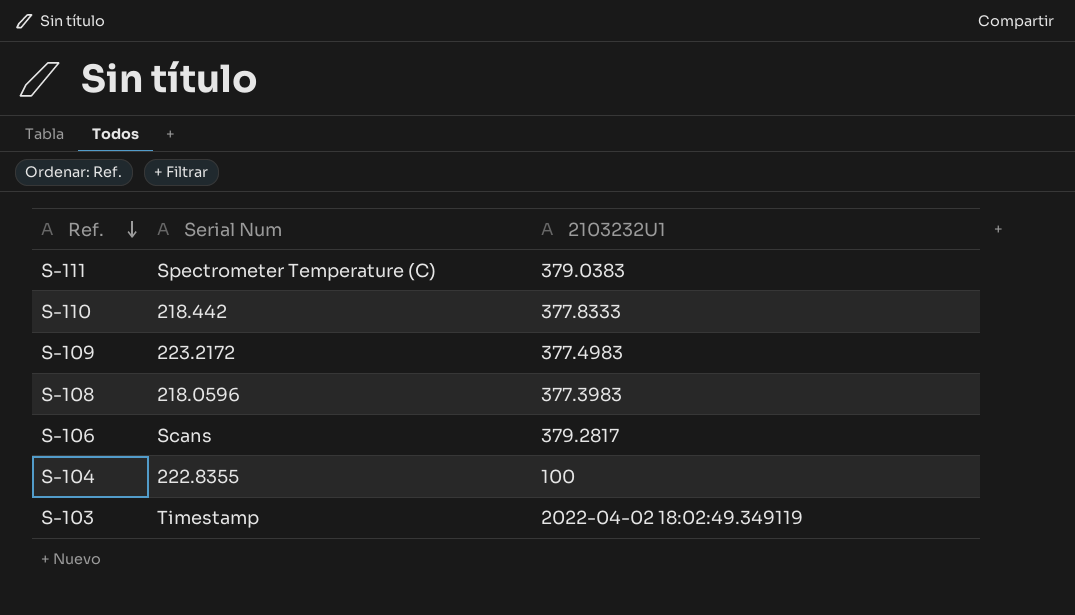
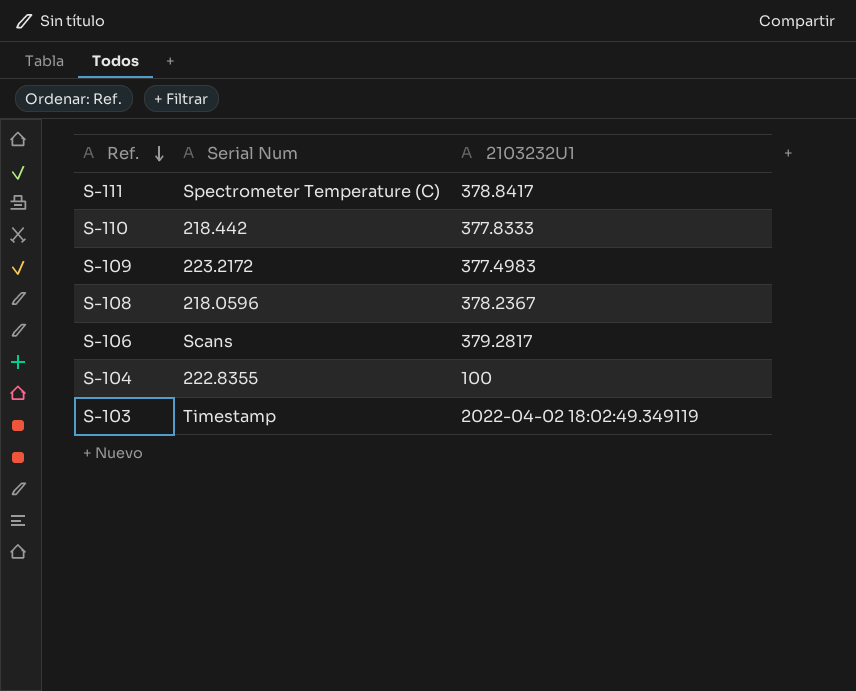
S-111 | 2103232U1: 379.0383 -> 378.8417
S-108 | 2103232U1: 377.3983 -> 378.2367

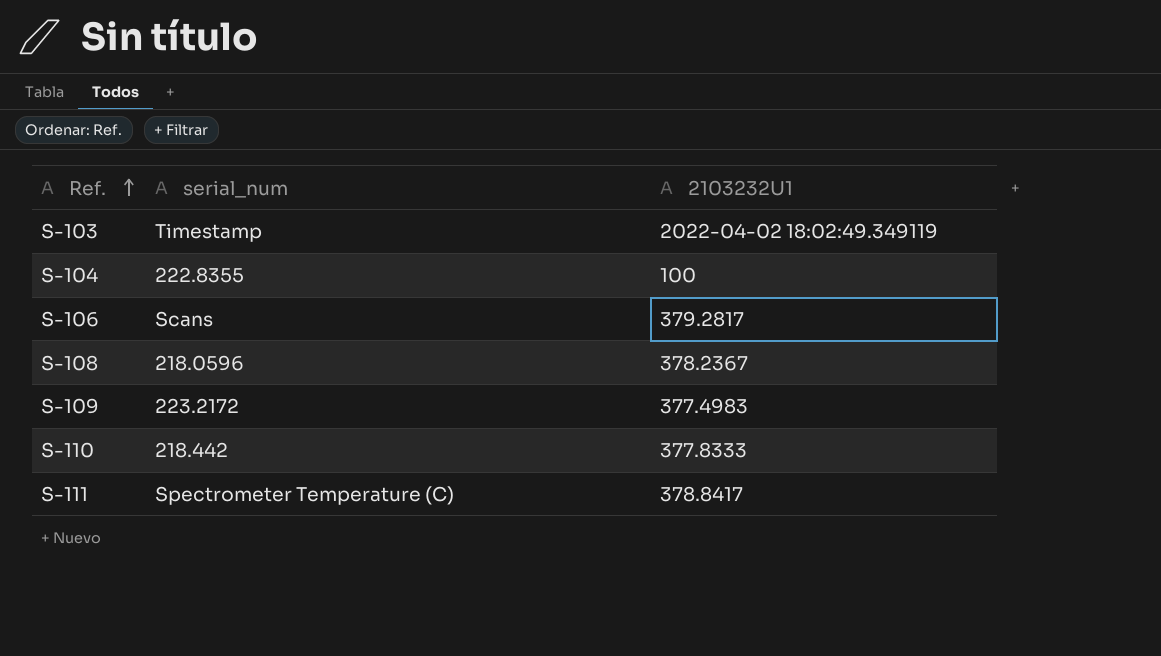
row order: Ref. descending -> Ref. ascending
column name: Serial Num -> serial_num

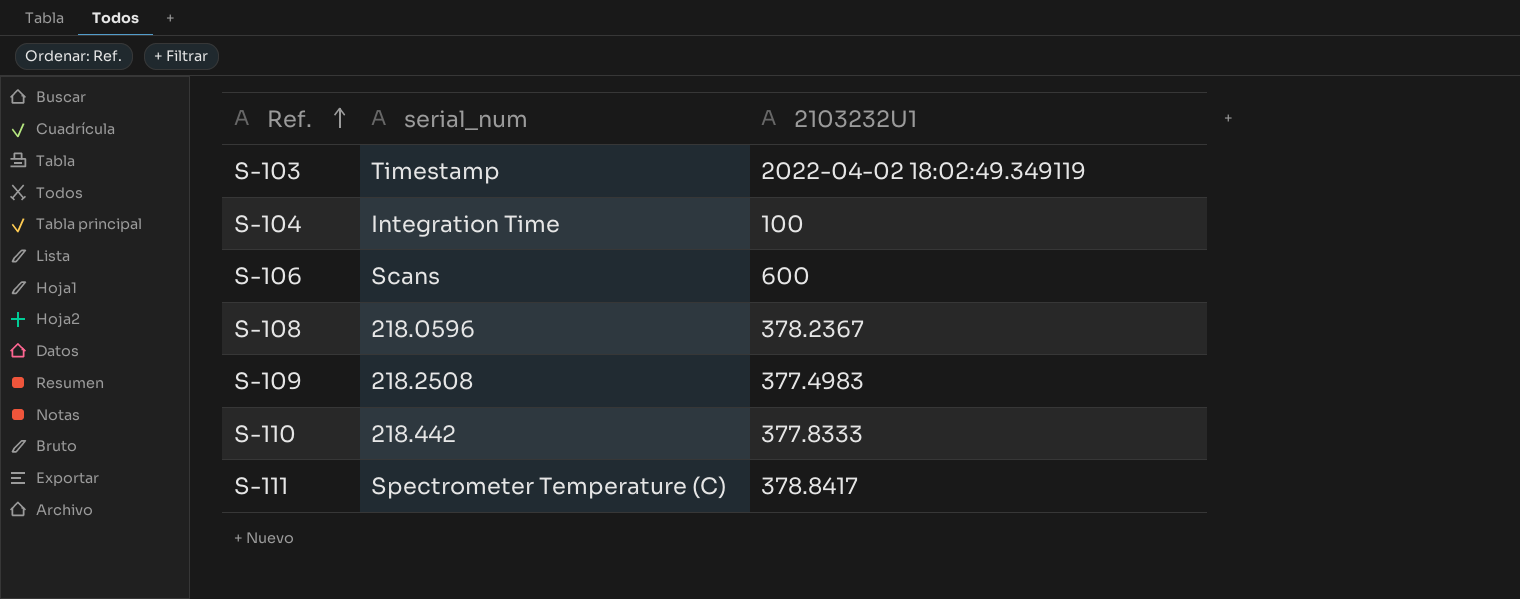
S-104 | serial_num: 222.8355 -> Integration Time
S-106 | 2103232U1: 379.2817 -> 600
S-109 | serial_num: 223.2172 -> 218.2508

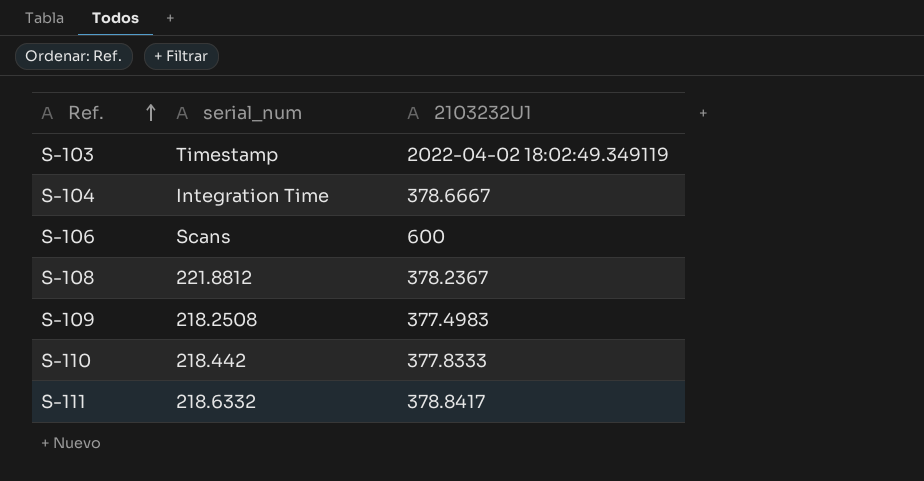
S-104 | 2103232U1: 100 -> 378.6667
S-108 | serial_num: 218.0596 -> 221.8812
S-111 | serial_num: Spectrometer Temperature (C) -> 218.6332

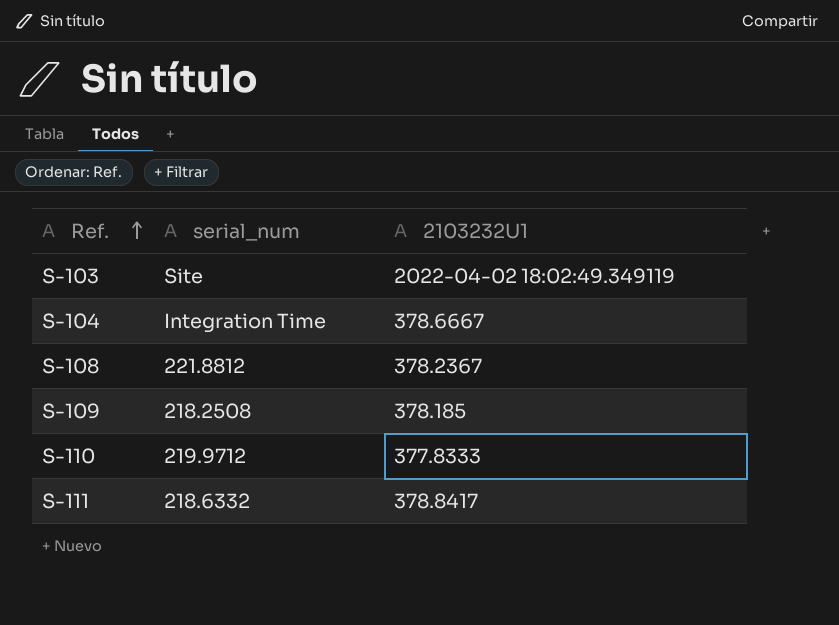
row S-106: Scans | 600 -> none
S-103 | serial_num: Timestamp -> Site
S-109 | 2103232U1: 377.4983 -> 378.185
S-110 | serial_num: 218.442 -> 219.9712

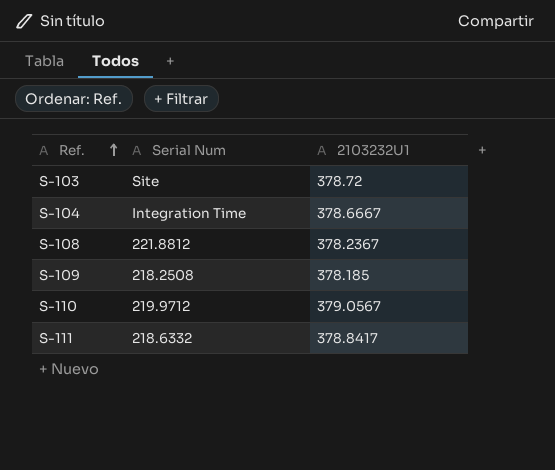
column name: serial_num -> Serial Num
S-103 | 2103232U1: 2022-04-02 18:02:49.349119 -> 378.72
S-110 | 2103232U1: 377.8333 -> 379.0567

